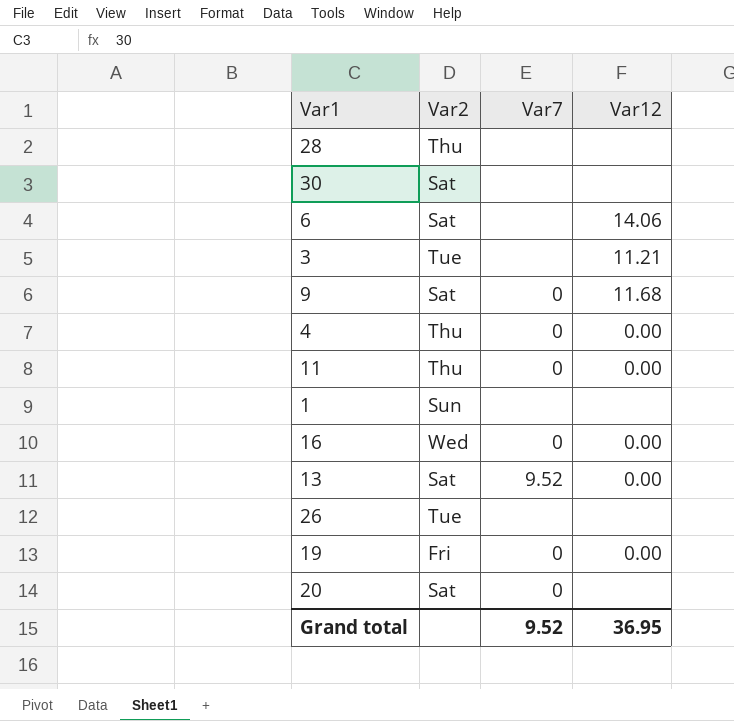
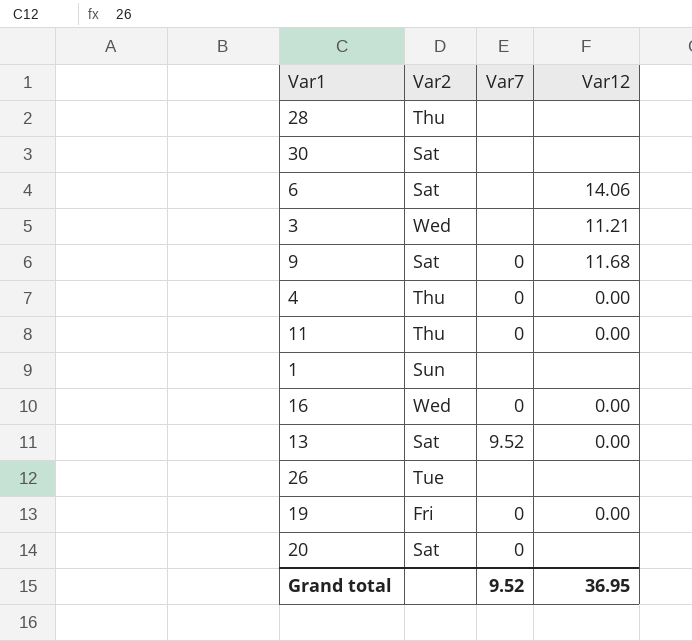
3 | Var2: Tue -> Wed

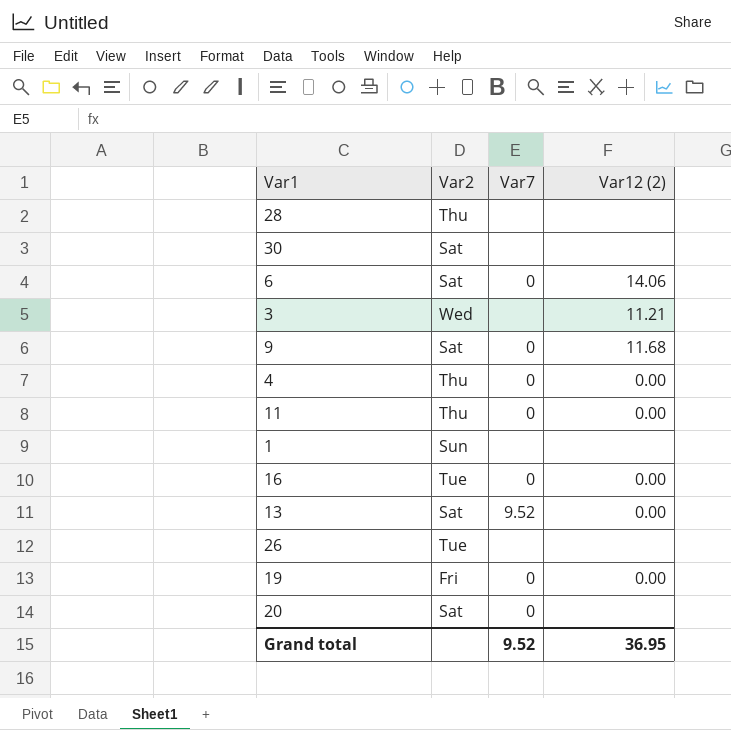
column name: Var12 -> Var12 (2)
6 | Var7: none -> 0
16 | Var2: Wed -> Tue

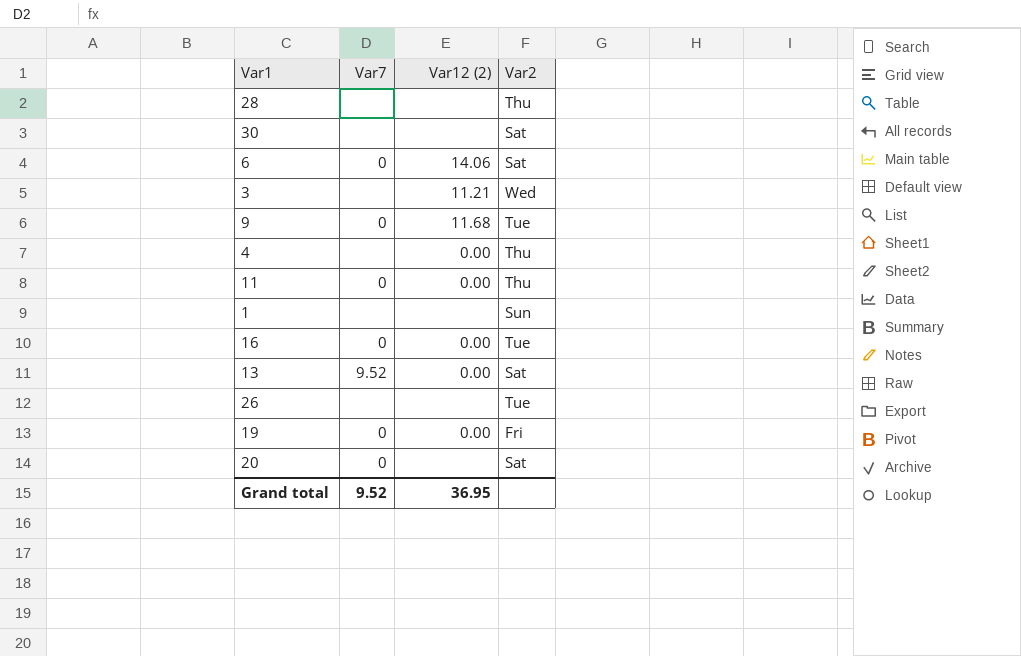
column Var2 | position: 2 -> 4
9 | Var2: Sat -> Tue
4 | Var7: 0 -> none

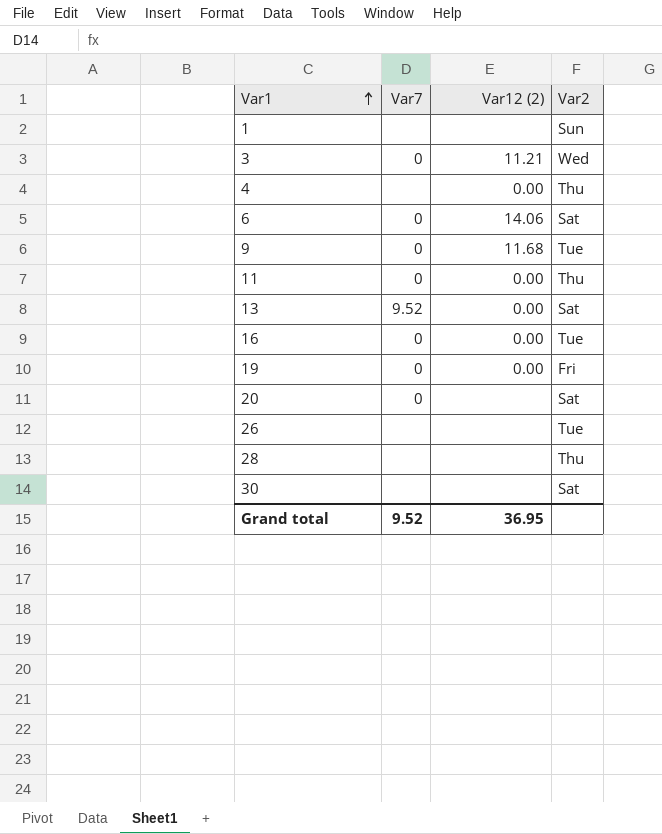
row order: none -> Var1 ascending
3 | Var7: none -> 0

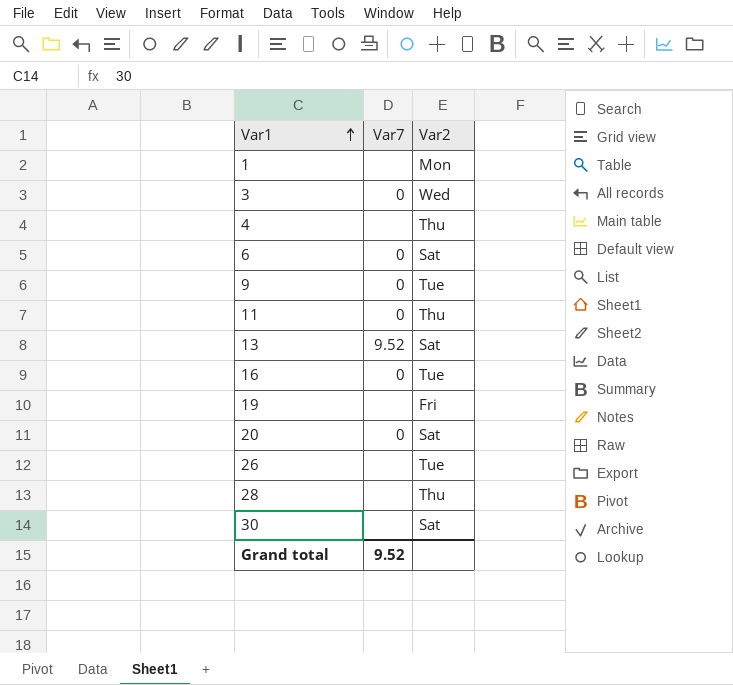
column Var12 (2) | position: 3 -> none
1 | Var2: Sun -> Mon
19 | Var7: 0 -> none

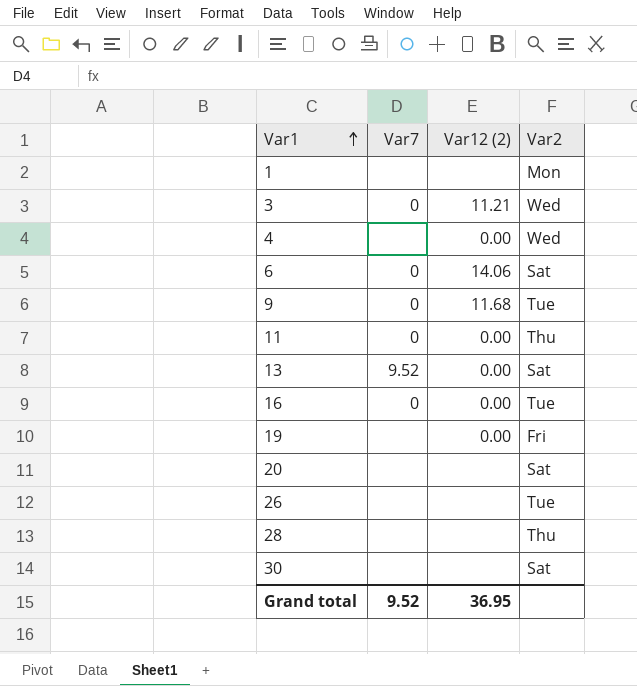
column Var12 (2) | position: none -> 3
4 | Var2: Thu -> Wed
20 | Var7: 0 -> none

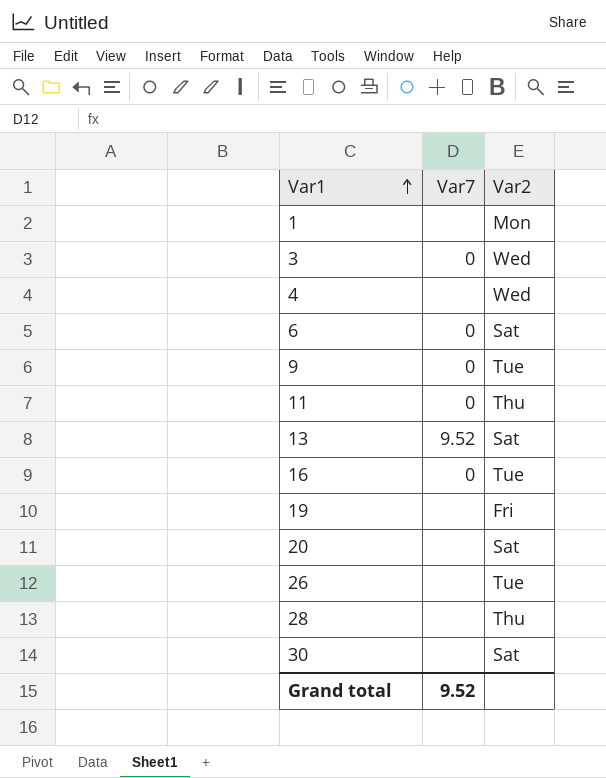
column Var12 (2) | position: 3 -> none

